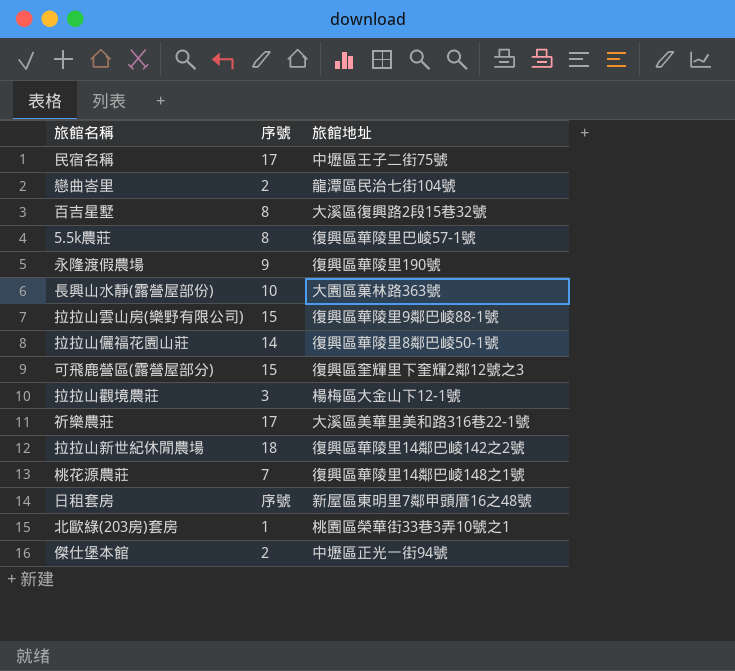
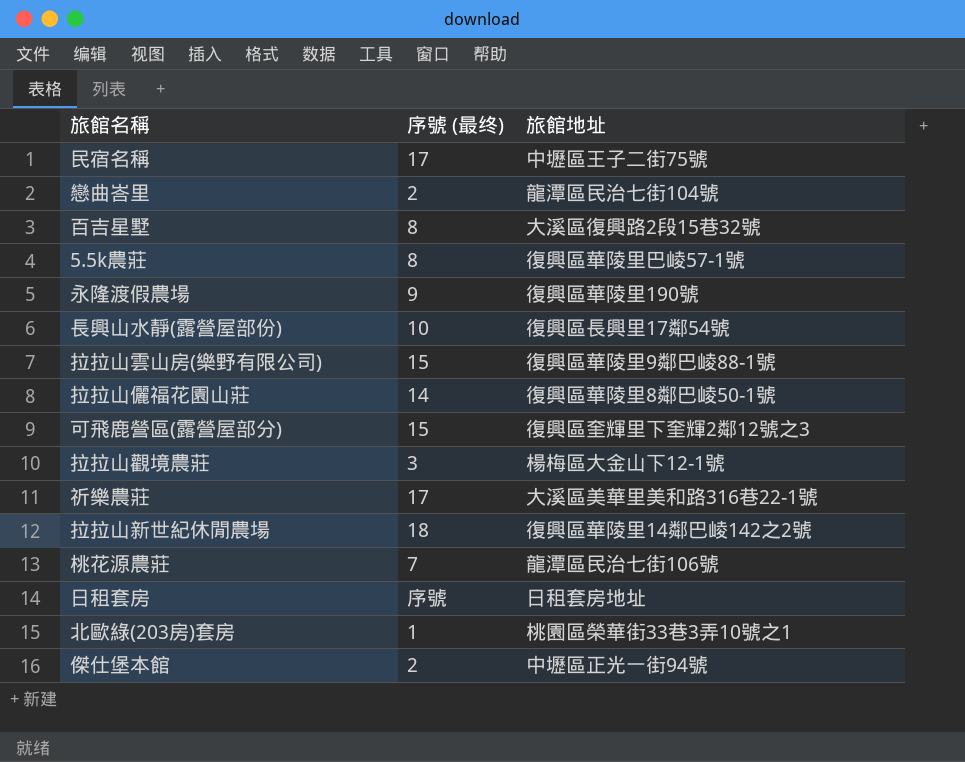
column name: 序號 -> 序號 (最终)
長興山水靜(露營屋部份) | 旅館地址: 大園區菓林路363號 -> 復興區長興里17鄰54號
桃花源農莊 | 旅館地址: 復興區華陵里14鄰巴崚148之1號 -> 龍潭區民治七街106號
日租套房 | 旅館地址: 新屋區東明里7鄰甲頭厝16之48號 -> 日租套房地址

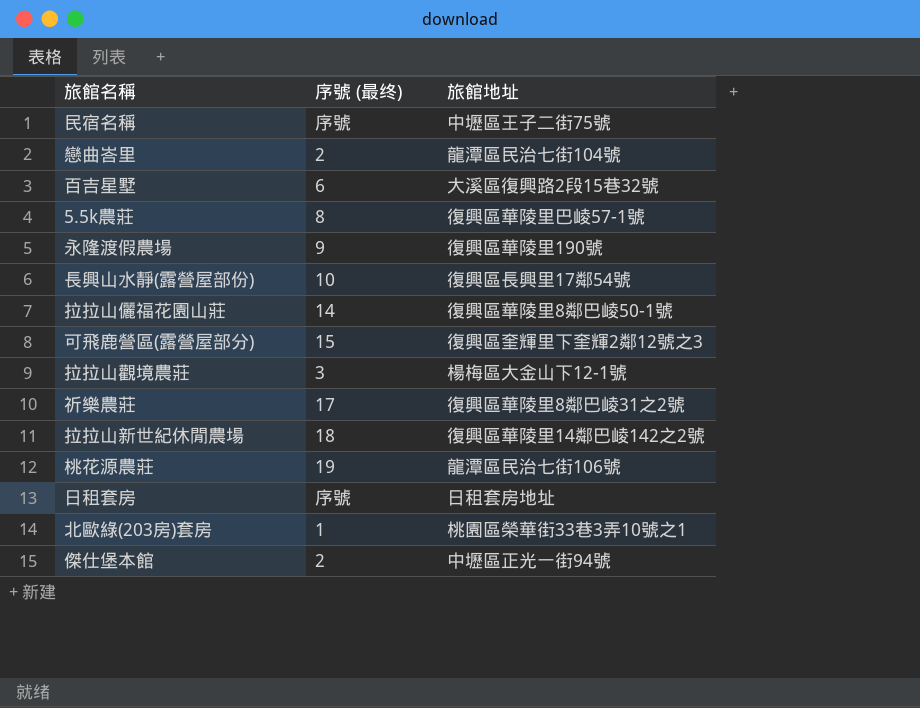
row 拉拉山雲山房(樂野有限公司): 15 | 復興區華陵里9鄰巴崚88-1號 -> none
民宿名稱 | 序號 (最终): 17 -> 序號
百吉星墅 | 序號 (最终): 8 -> 6
祈樂農莊 | 旅館地址: 大溪區美華里美和路316巷22-1號 -> 復興區華陵里8鄰巴崚31之2號
桃花源農莊 | 序號 (最终): 7 -> 19

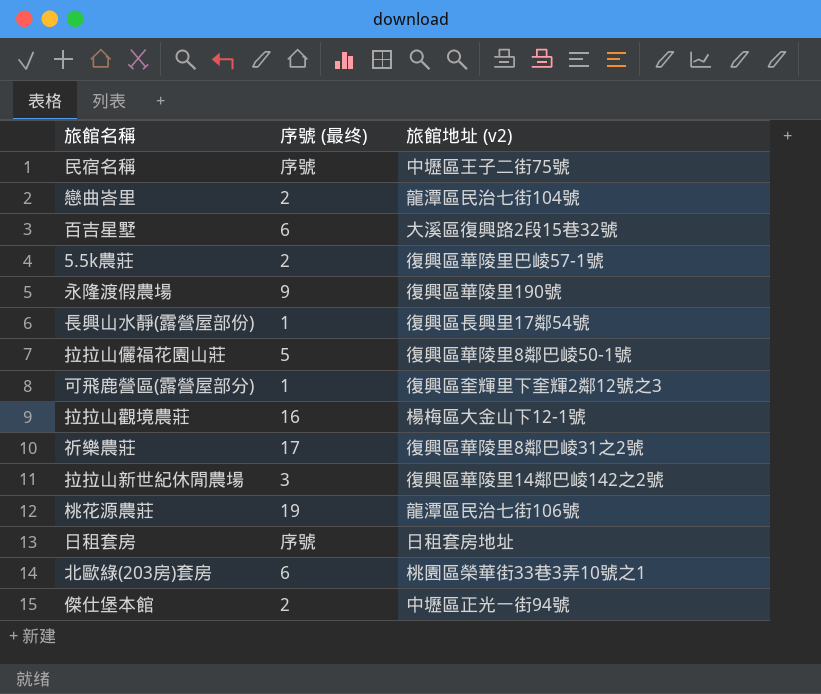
column name: 旅館地址 -> 旅館地址 (v2)
5.5k農莊 | 序號 (最终): 8 -> 2
長興山水靜(露營屋部份) | 序號 (最终): 10 -> 1
拉拉山儷福花園山莊 | 序號 (最终): 14 -> 5
可飛鹿營區(露營屋部分) | 序號 (最终): 15 -> 1
拉拉山觀境農莊 | 序號 (最终): 3 -> 16
拉拉山新世紀休閒農場 | 序號 (最终): 18 -> 3
北歐綠(203房)套房 | 序號 (最终): 1 -> 6

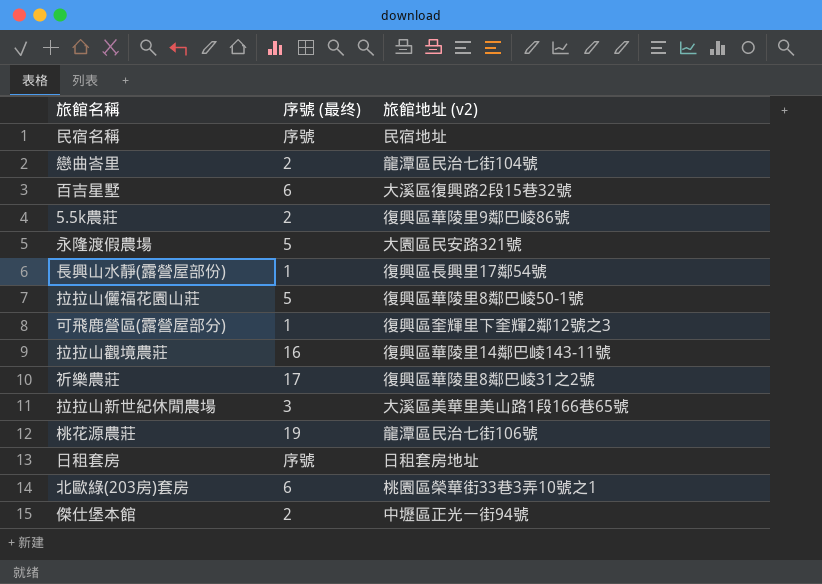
民宿名稱 | 旅館地址 (v2): 中壢區王子二街75號 -> 民宿地址
5.5k農莊 | 旅館地址 (v2): 復興區華陵里巴崚57-1號 -> 復興區華陵里9鄰巴崚86號
永隆渡假農場 | 序號 (最终): 9 -> 5
永隆渡假農場 | 旅館地址 (v2): 復興區華陵里190號 -> 大園區民安路321號
拉拉山觀境農莊 | 旅館地址 (v2): 楊梅區大金山下12-1號 -> 復興區華陵里14鄰巴崚143-11號
拉拉山新世紀休閒農場 | 旅館地址 (v2): 復興區華陵里14鄰巴崚142之2號 -> 大溪區美華里美山路1段166巷65號

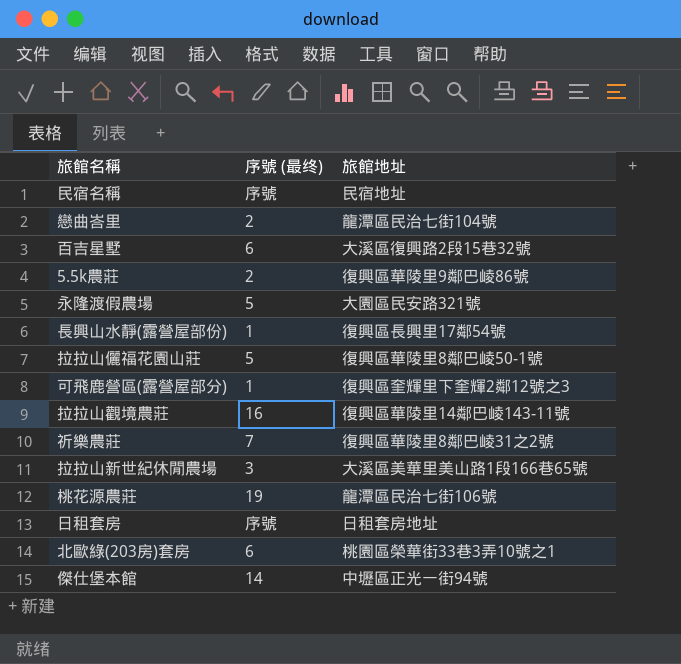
column name: 旅館地址 (v2) -> 旅館地址
祈樂農莊 | 序號 (最终): 17 -> 7
傑仕堡本館 | 序號 (最终): 2 -> 14

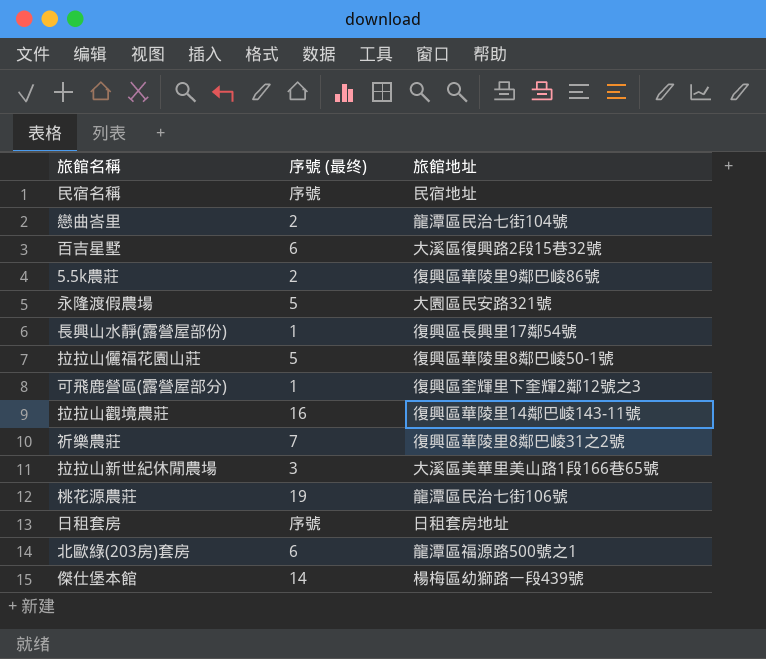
北歐綠(203房)套房 | 旅館地址: 桃園區榮華街33巷3弄10號之1 -> 龍潭區福源路500號之1
傑仕堡本館 | 旅館地址: 中壢區正光一街94號 -> 楊梅區幼獅路一段439號

